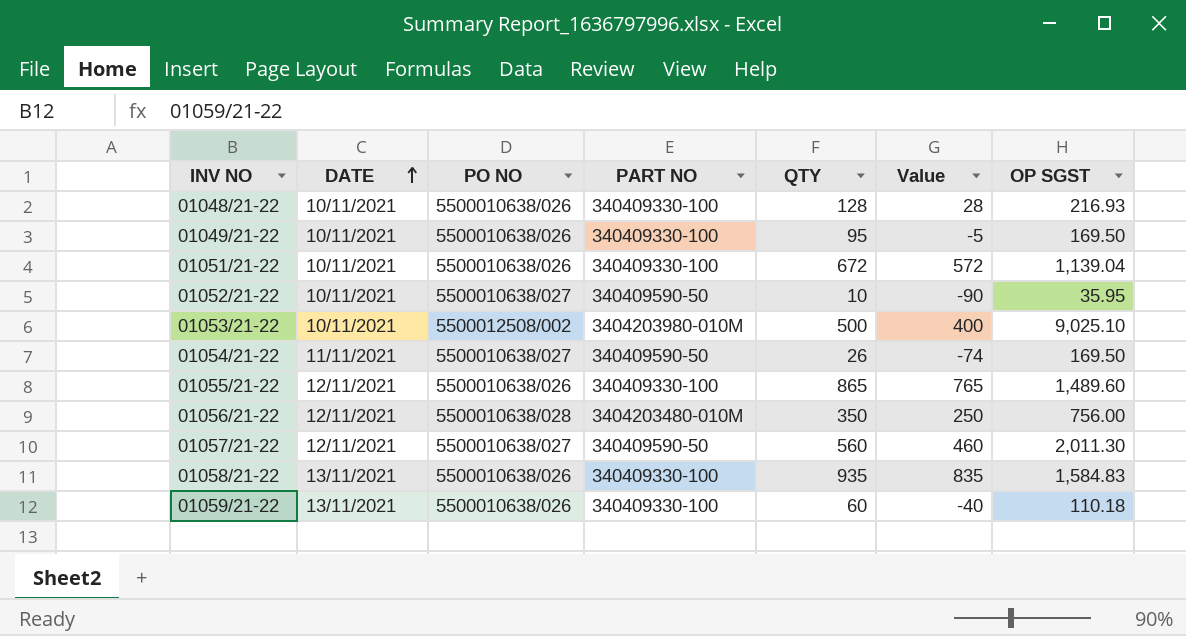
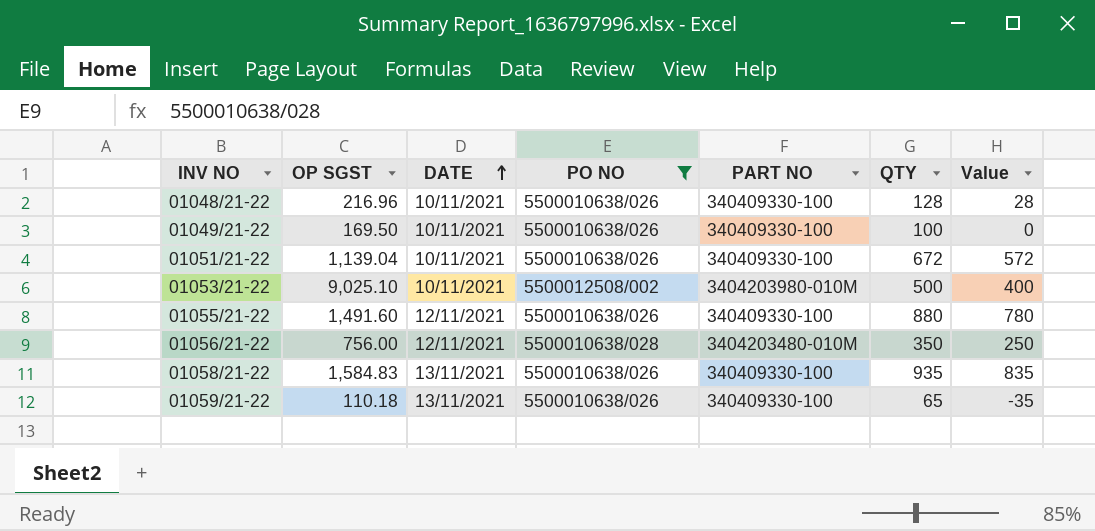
filter: none -> PO NO != 5500010638/027
column OP SGST | position: 7 -> 2
01048/21-22 | OP SGST: 216.93 -> 216.96
01049/21-22 | QTY: 95 -> 100
01049/21-22 | Value: -5 -> 0
01055/21-22 | OP SGST: 1,489.60 -> 1,491.60
01055/21-22 | QTY: 865 -> 880
01055/21-22 | Value: 765 -> 780
01059/21-22 | QTY: 60 -> 65
01059/21-22 | Value: -40 -> -35

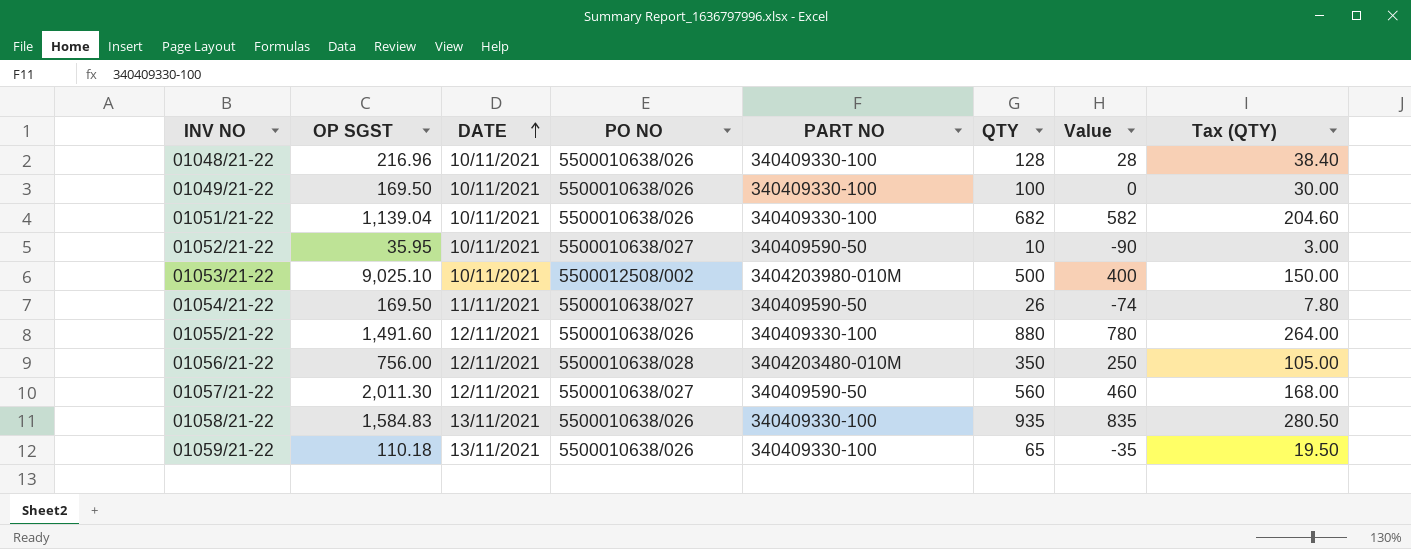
filter: PO NO != 5500010638/027 -> none
column Tax (QTY) | formula: none -> [QTY] * 0.3
01051/21-22 | QTY: 672 -> 682
01051/21-22 | Value: 572 -> 582

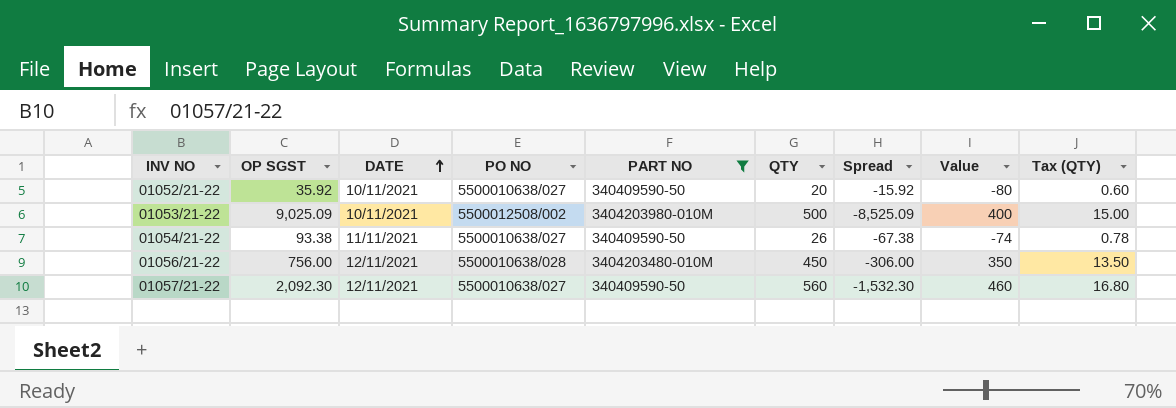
filter: none -> PART NO != 340409330-100
column Spread | formula: none -> [QTY] - [OP SGST]
column Tax (QTY) | formula: [QTY] * 0.3 -> [QTY] * 0.03
01052/21-22 | OP SGST: 35.95 -> 35.92
01052/21-22 | QTY: 10 -> 20
01052/21-22 | Value: -90 -> -80
01053/21-22 | OP SGST: 9,025.10 -> 9,025.09
01054/21-22 | OP SGST: 169.50 -> 93.38
01056/21-22 | QTY: 350 -> 450
01056/21-22 | Value: 250 -> 350
01057/21-22 | OP SGST: 2,011.30 -> 2,092.30

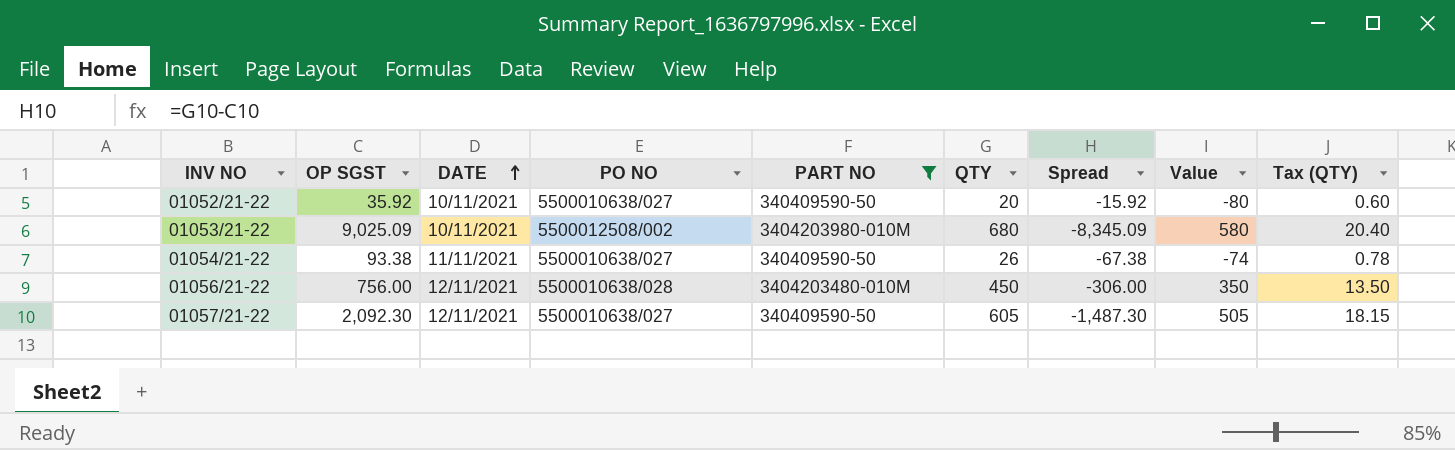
01053/21-22 | QTY: 500 -> 680
01053/21-22 | Spread: -8,525.09 -> -8,345.09
01053/21-22 | Value: 400 -> 580
01053/21-22 | Tax (QTY): 15.00 -> 20.40
01057/21-22 | QTY: 560 -> 605
01057/21-22 | Spread: -1,532.30 -> -1,487.30
01057/21-22 | Value: 460 -> 505
01057/21-22 | Tax (QTY): 16.80 -> 18.15

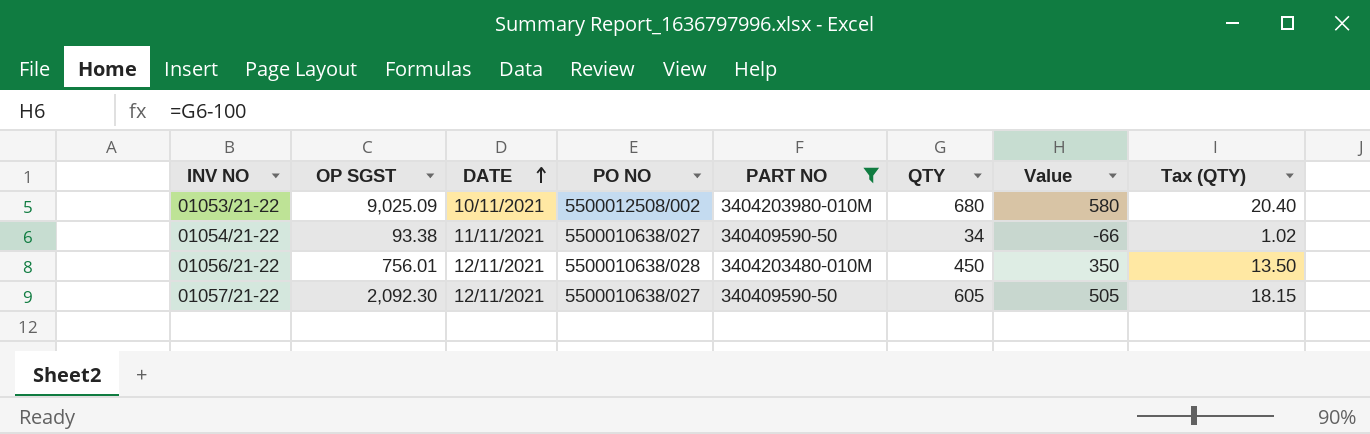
column Spread | formula: [QTY] - [OP SGST] -> none
row 01052/21-22: 35.92 | 10/11/2021 | 5500010638/027 | 340409590-50 | 20 | -15.92 | -80 | 0.60 -> none
01054/21-22 | QTY: 26 -> 34
01054/21-22 | Value: -74 -> -66
01054/21-22 | Tax (QTY): 0.78 -> 1.02
01056/21-22 | OP SGST: 756.00 -> 756.01

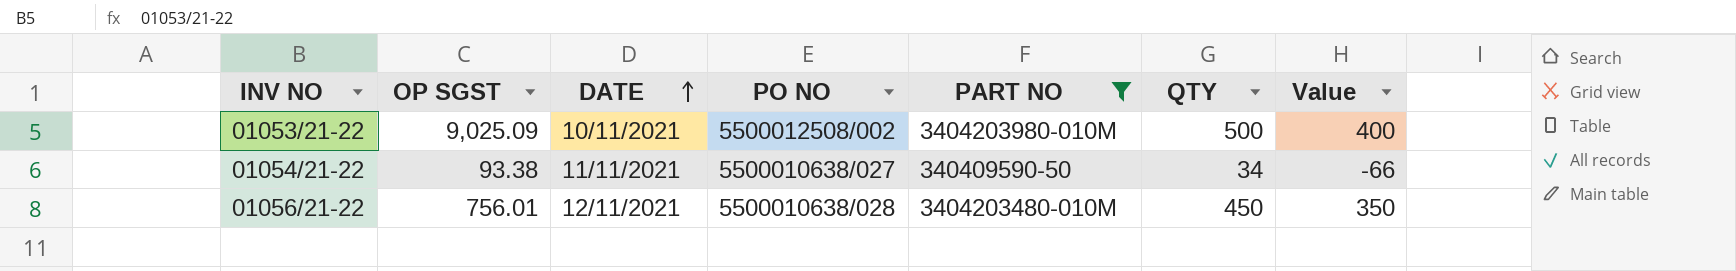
column Tax (QTY) | formula: [QTY] * 0.03 -> none
row 01057/21-22: 2,092.30 | 12/11/2021 | 5500010638/027 | 340409590-50 | 605 | 505 | 18.15 -> none
01053/21-22 | QTY: 680 -> 500
01053/21-22 | Value: 580 -> 400

